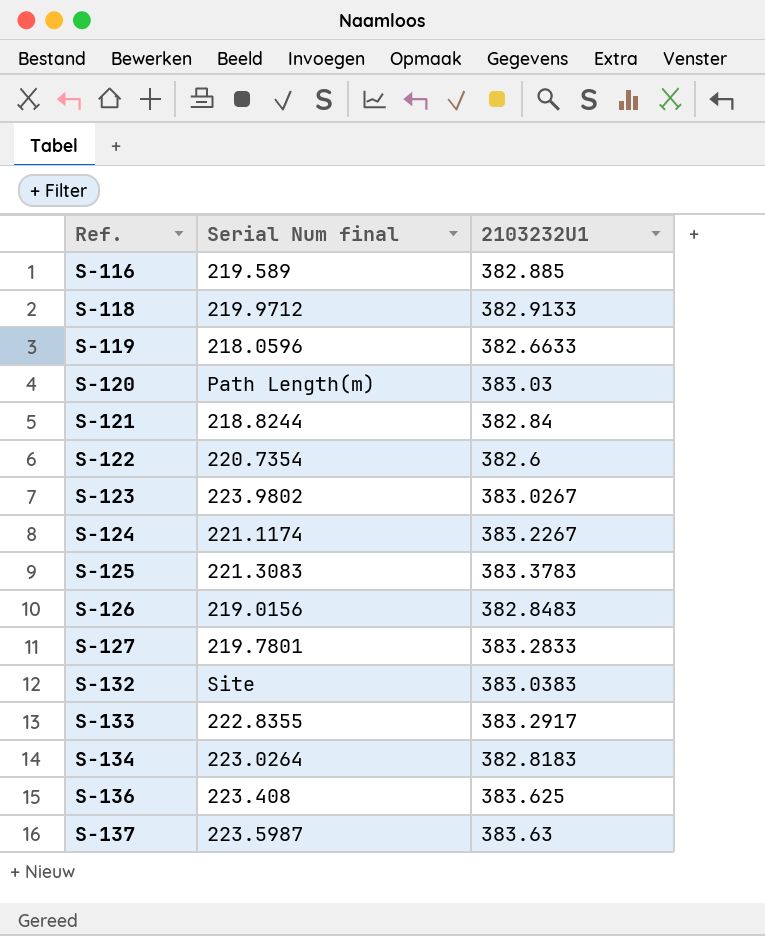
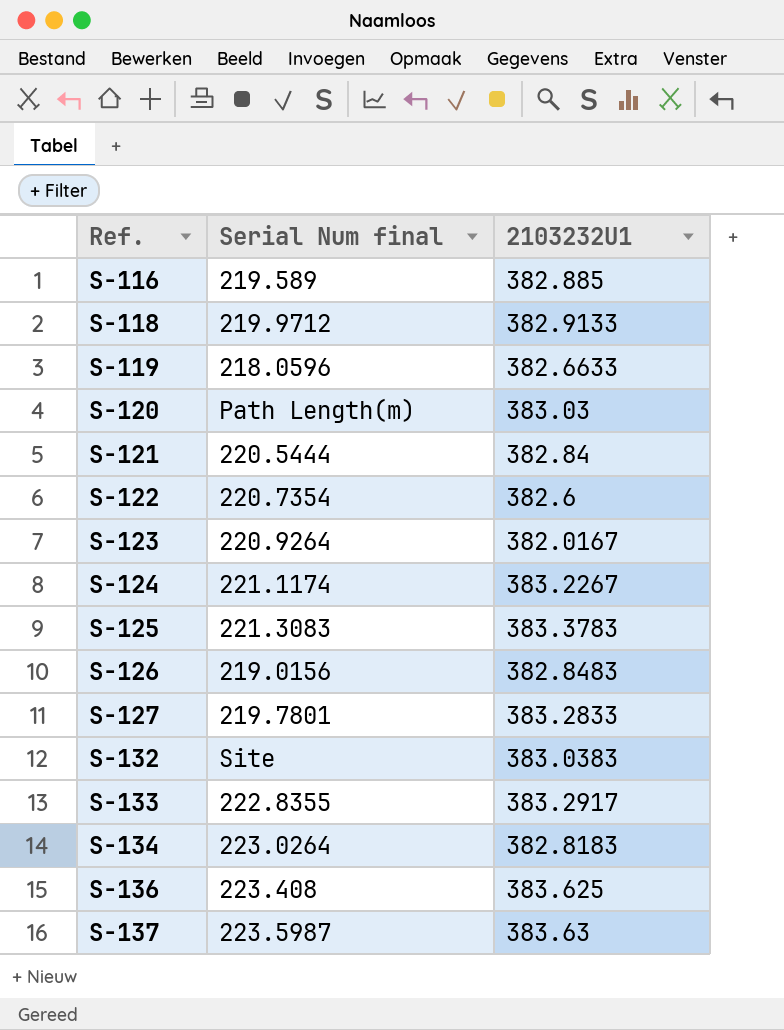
S-121 | Serial Num final: 218.8244 -> 220.5444
S-123 | Serial Num final: 223.9802 -> 220.9264
S-123 | 2103232U1: 383.0267 -> 382.0167

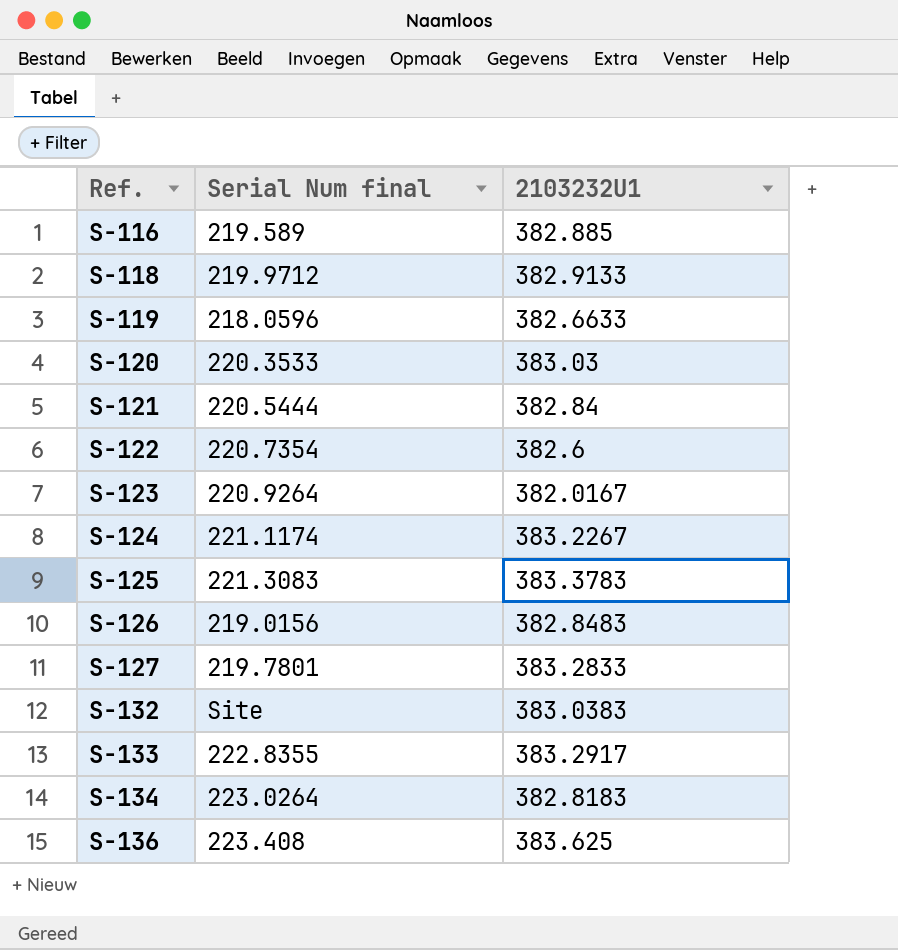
row S-137: 223.5987 | 383.63 -> none
S-120 | Serial Num final: Path Length(m) -> 220.3533

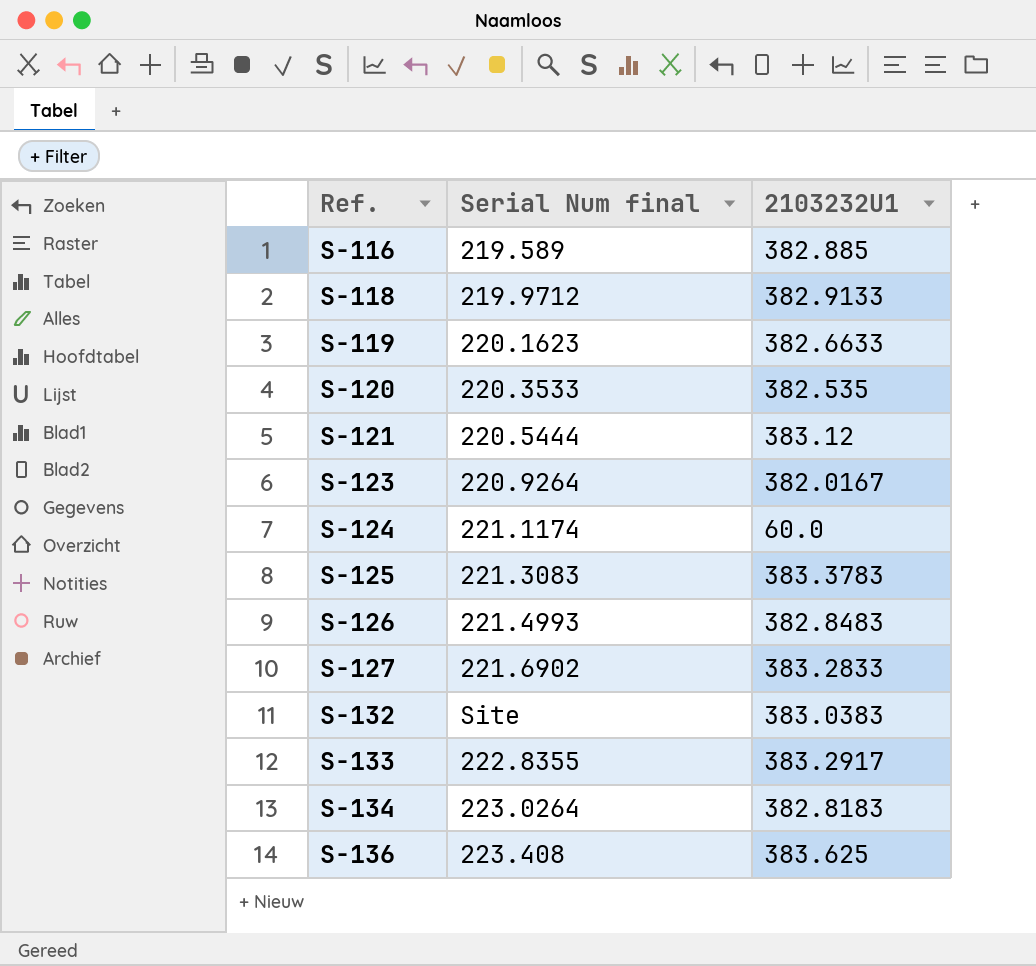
row S-122: 220.7354 | 382.6 -> none
S-119 | Serial Num final: 218.0596 -> 220.1623
S-120 | 2103232U1: 383.03 -> 382.535
S-121 | 2103232U1: 382.84 -> 383.12
S-124 | 2103232U1: 383.2267 -> 60.0
S-126 | Serial Num final: 219.0156 -> 221.4993
S-127 | Serial Num final: 219.7801 -> 221.6902

